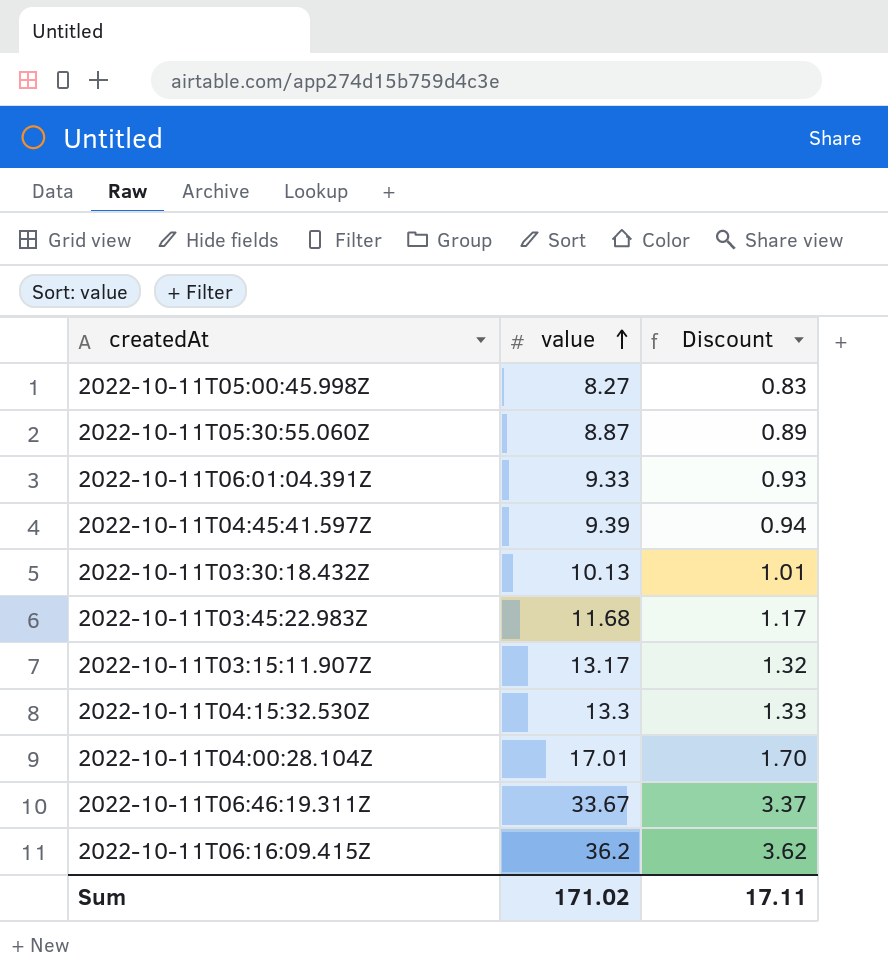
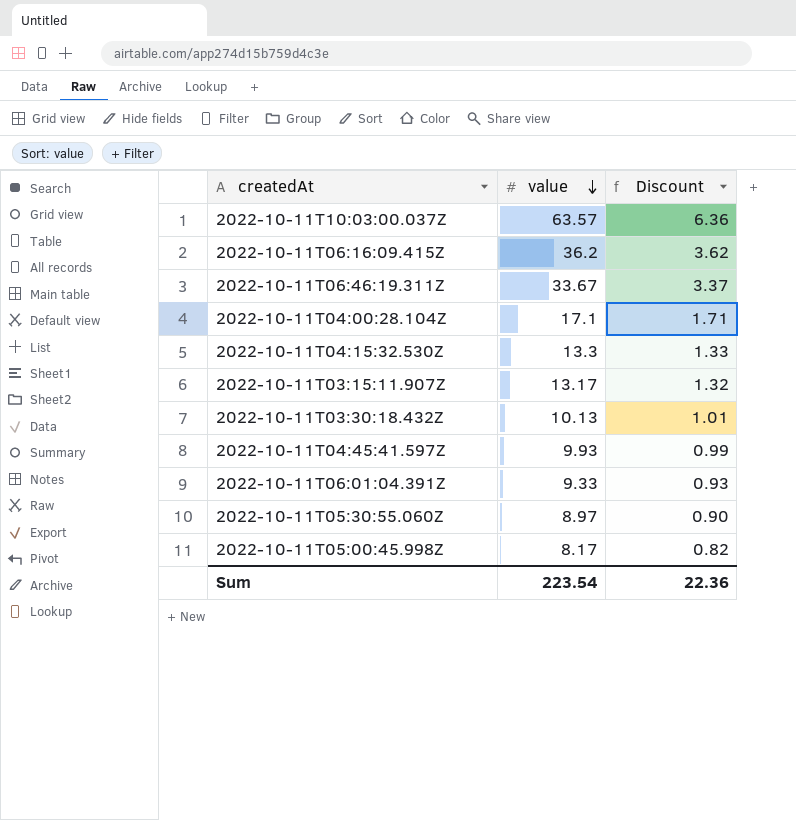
row order: value ascending -> value descending
row 2022-10-11T03:45:22.983Z: 11.68 | 1.17 -> none
row 2022-10-11T10:03:00.037Z: none -> 63.57 | 6.36
2022-10-11T04:00:28.104Z | value: 17.01 -> 17.1
2022-10-11T04:00:28.104Z | Discount: 1.70 -> 1.71
2022-10-11T04:45:41.597Z | value: 9.39 -> 9.93
2022-10-11T04:45:41.597Z | Discount: 0.94 -> 0.99
2022-10-11T05:30:55.060Z | value: 8.87 -> 8.97
2022-10-11T05:30:55.060Z | Discount: 0.89 -> 0.90
2022-10-11T05:00:45.998Z | value: 8.27 -> 8.17
2022-10-11T05:00:45.998Z | Discount: 0.83 -> 0.82
Sum | value: 171.02 -> 223.54
Sum | Discount: 17.11 -> 22.36

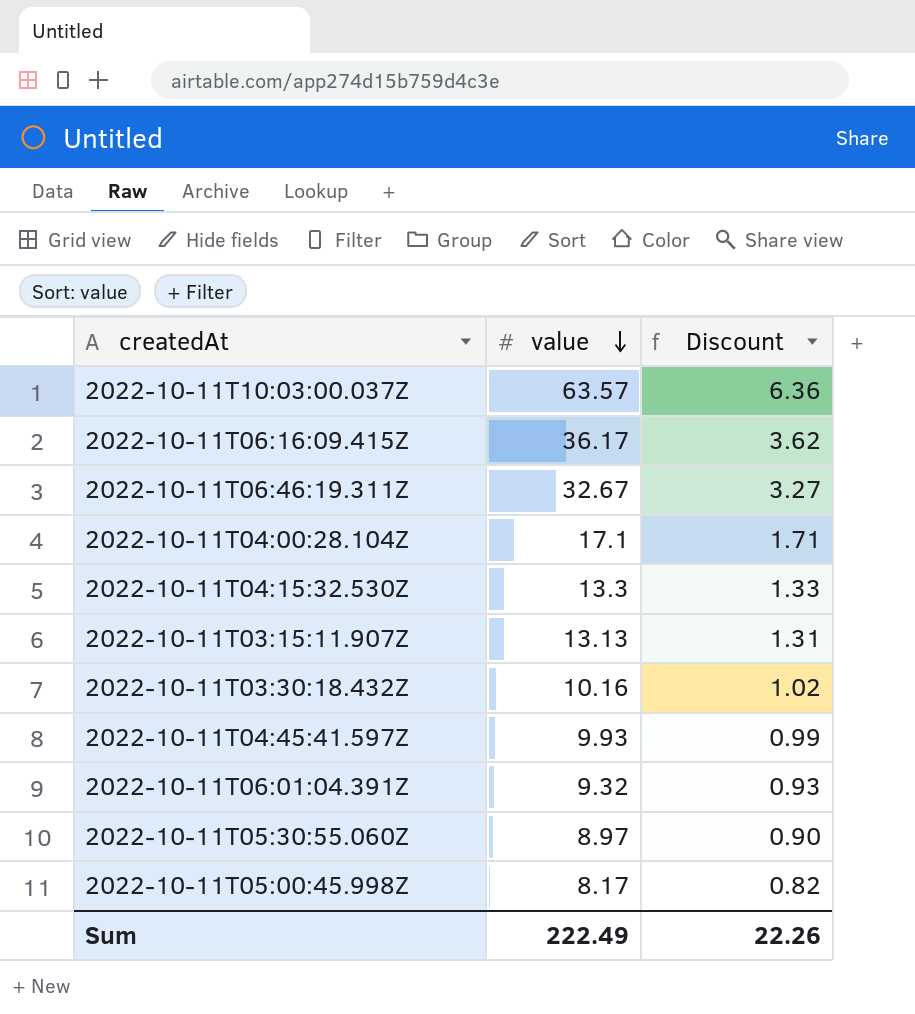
2022-10-11T06:16:09.415Z | value: 36.2 -> 36.17
2022-10-11T06:46:19.311Z | value: 33.67 -> 32.67
2022-10-11T06:46:19.311Z | Discount: 3.37 -> 3.27
2022-10-11T03:15:11.907Z | value: 13.17 -> 13.13
2022-10-11T03:15:11.907Z | Discount: 1.32 -> 1.31
2022-10-11T03:30:18.432Z | value: 10.13 -> 10.16
2022-10-11T03:30:18.432Z | Discount: 1.01 -> 1.02
2022-10-11T06:01:04.391Z | value: 9.33 -> 9.32
Sum | value: 223.54 -> 222.49
Sum | Discount: 22.36 -> 22.26

